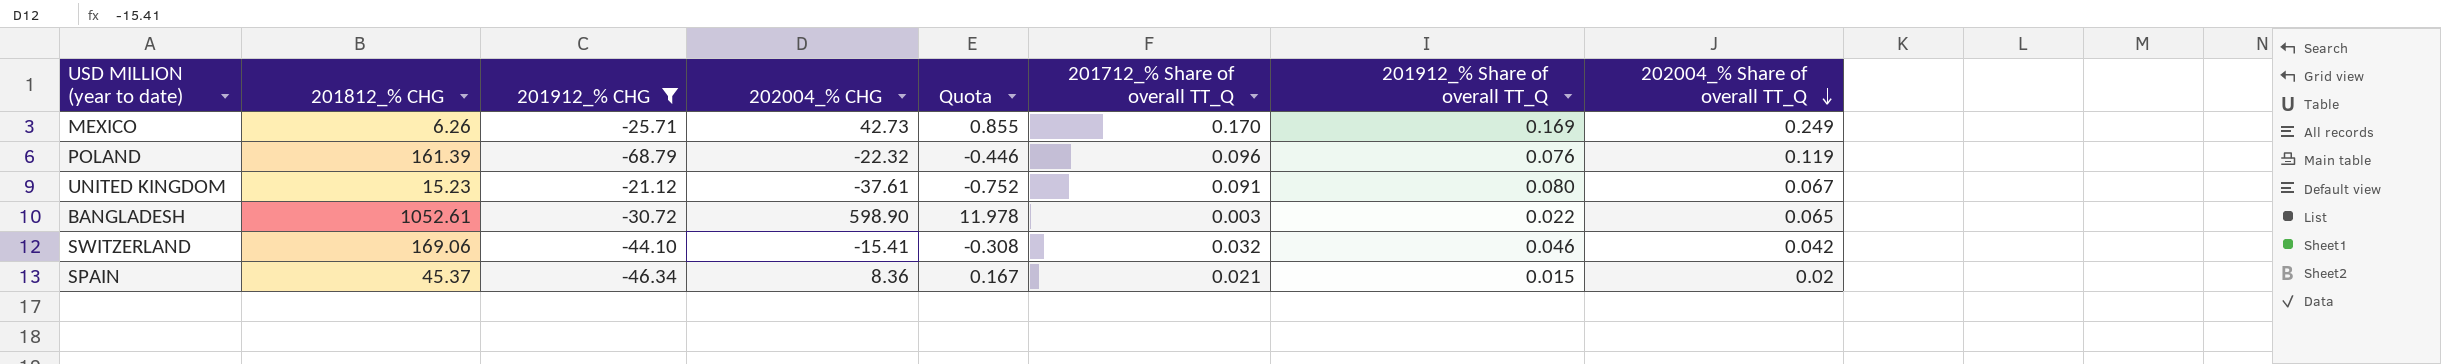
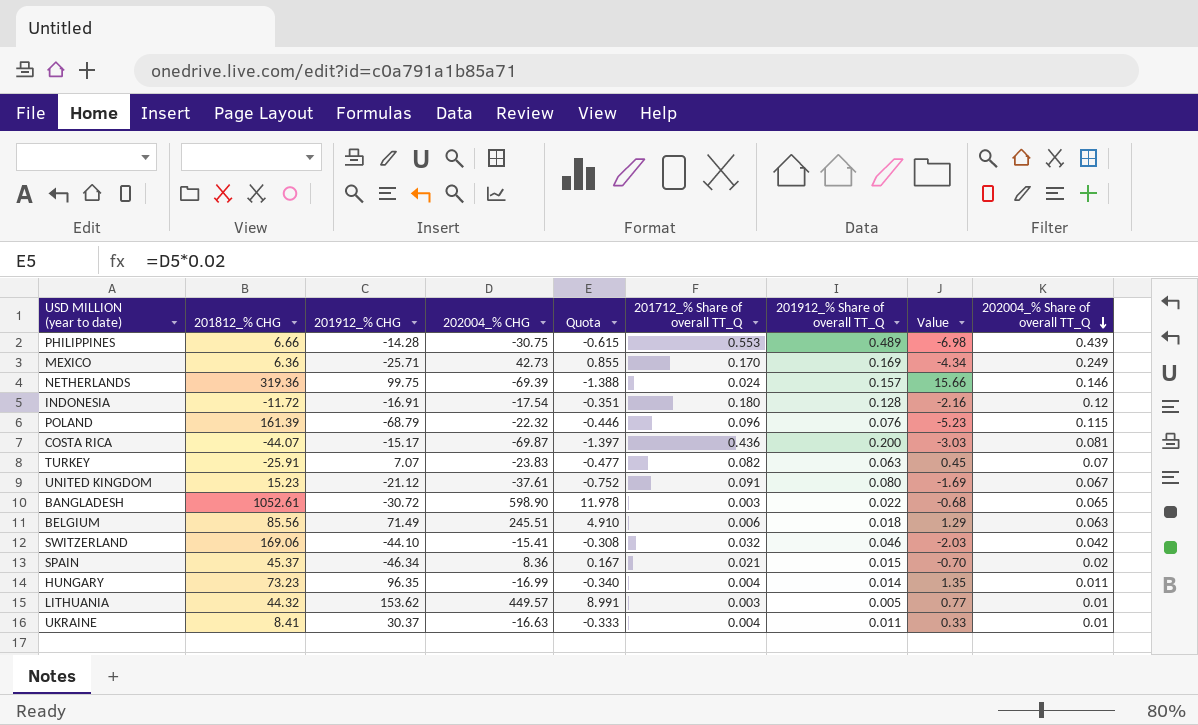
filter: 201912_% CHG <= -21.12 -> none
column Value | formula: none -> [201912_% CHG] * [201912_% Share of overall TT_Q]
MEXICO | 201812_% CHG: 6.26 -> 6.36
POLAND | 202004_% Share of overall TT_Q: 0.119 -> 0.115

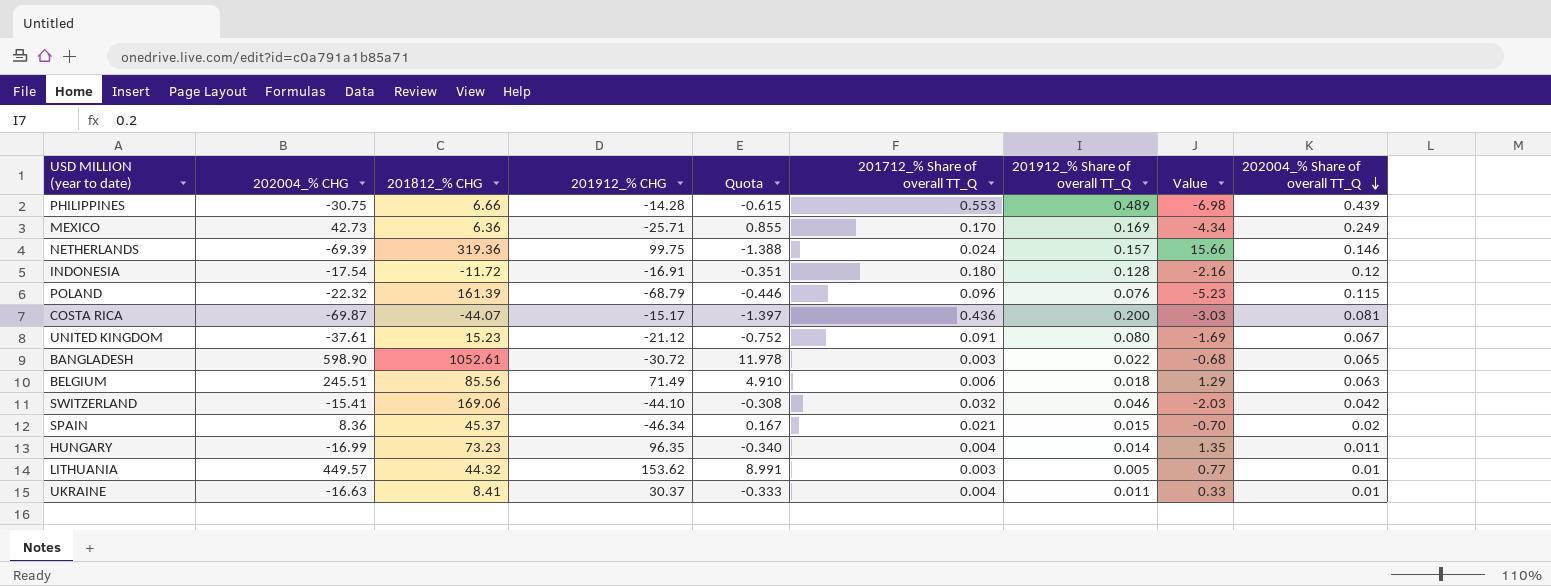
column 202004_% CHG | position: 4 -> 2
row TURKEY: -25.91 | 7.07 | -23.83 | -0.477 | 0.082 | 0.063 | 0.45 | 0.07 -> none

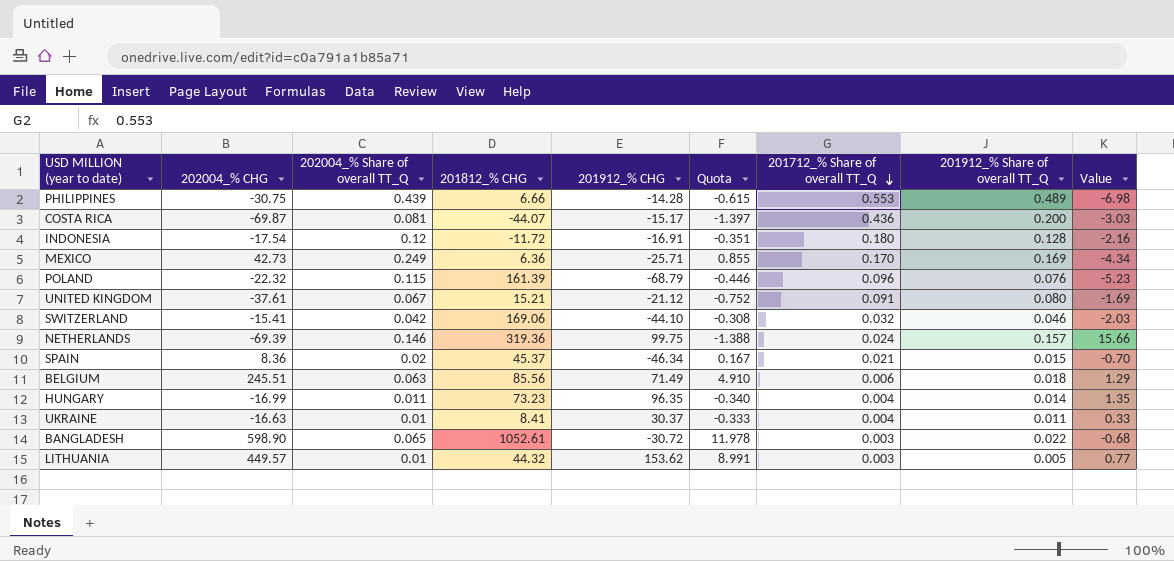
row order: 202004_% Share of overall TT_Q descending -> 201712_% Share of overall TT_Q descending
column 202004_% Share of overall TT_Q | position: 9 -> 3
UNITED KINGDOM | 201812_% CHG: 15.23 -> 15.21

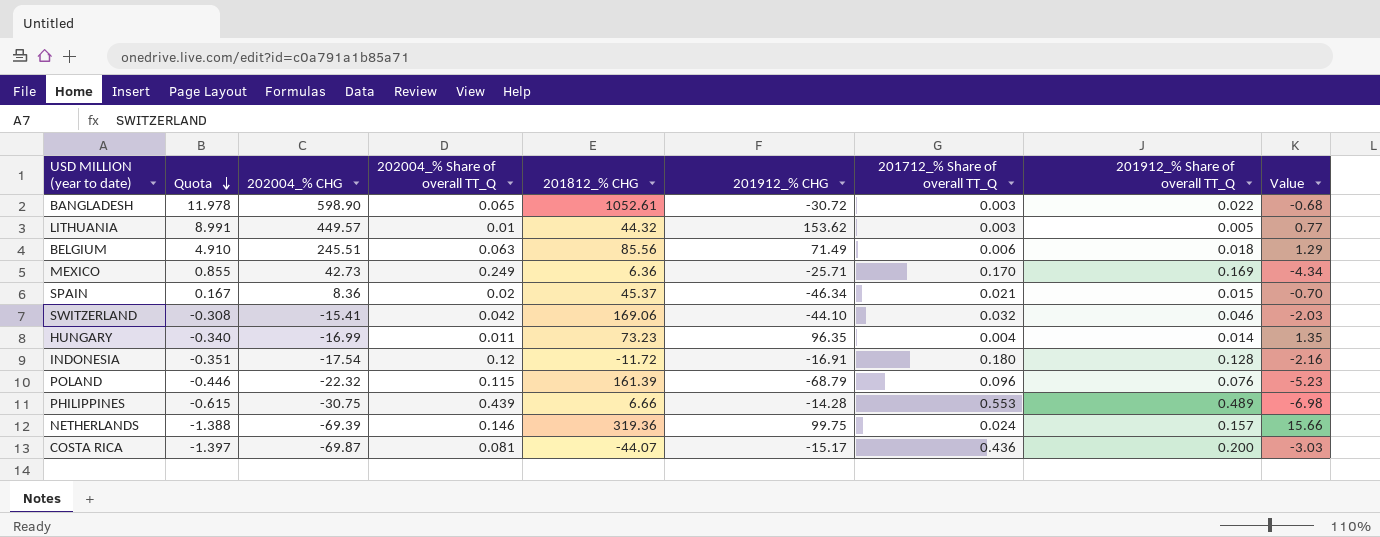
row order: 201712_% Share of overall TT_Q descending -> Quota descending
column Quota | position: 6 -> 2
row UNITED KINGDOM: -37.61 | 0.067 | 15.21 | -21.12 | -0.752 | 0.091 | 0.080 | -1.69 -> none
row UKRAINE: -16.63 | 0.01 | 8.41 | 30.37 | -0.333 | 0.004 | 0.011 | 0.33 -> none

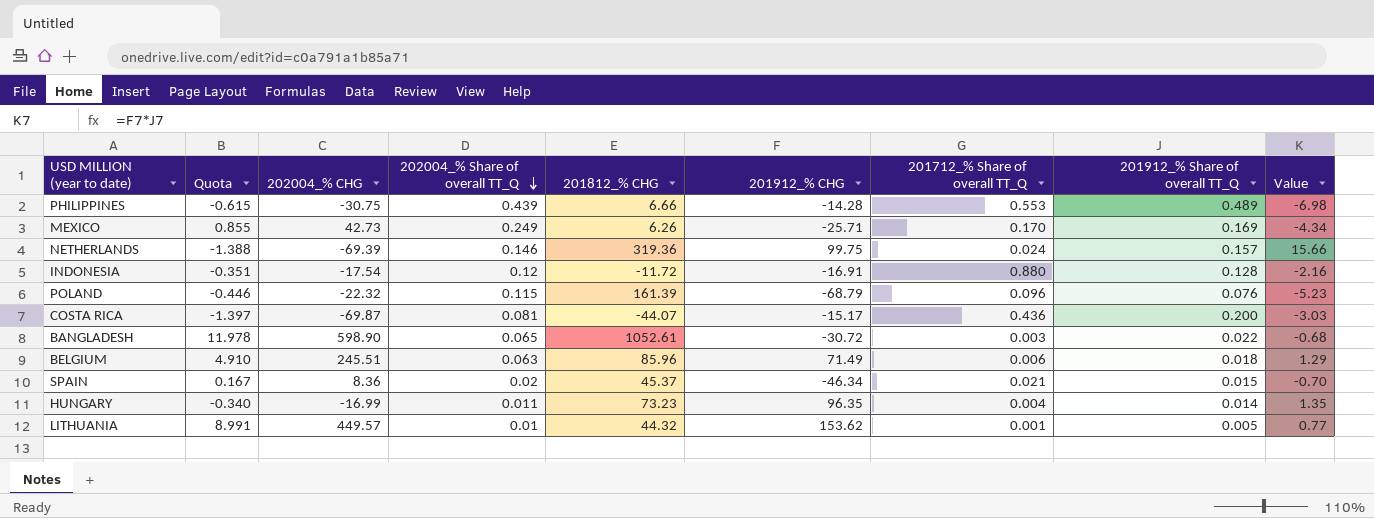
row order: Quota descending -> 202004_% Share of overall TT_Q descending
row SWITZERLAND: -0.308 | -15.41 | 0.042 | 169.06 | -44.10 | 0.032 | 0.046 | -2.03 -> none
MEXICO | 201812_% CHG: 6.36 -> 6.26
INDONESIA | 201712_% Share of overall TT_Q: 0.180 -> 0.880
BELGIUM | 201812_% CHG: 85.56 -> 85.96
LITHUANIA | 201712_% Share of overall TT_Q: 0.003 -> 0.001

